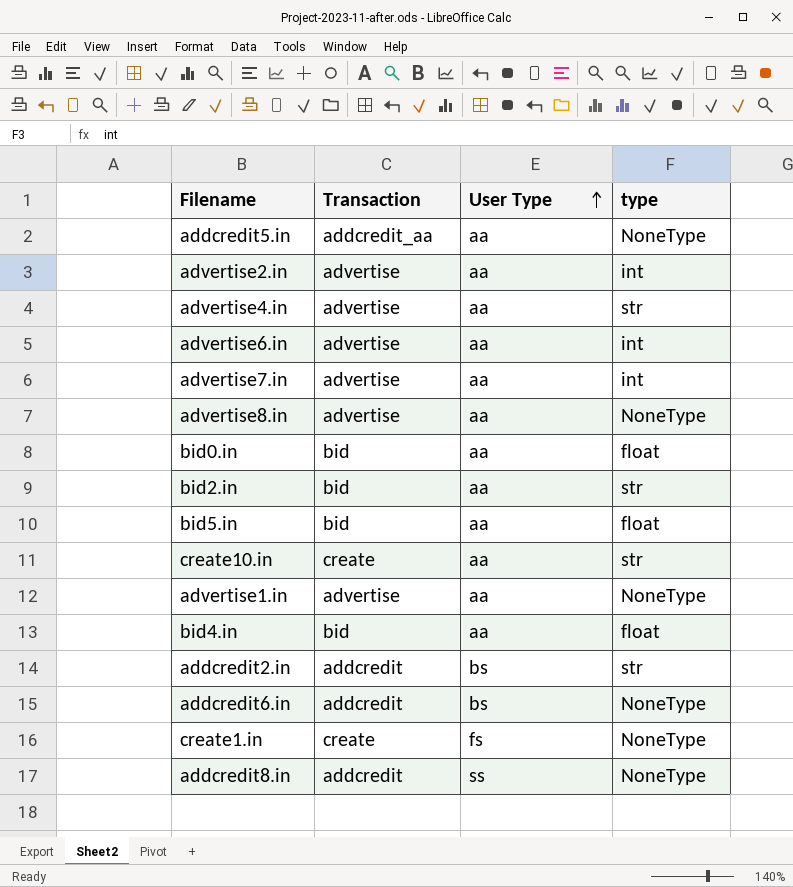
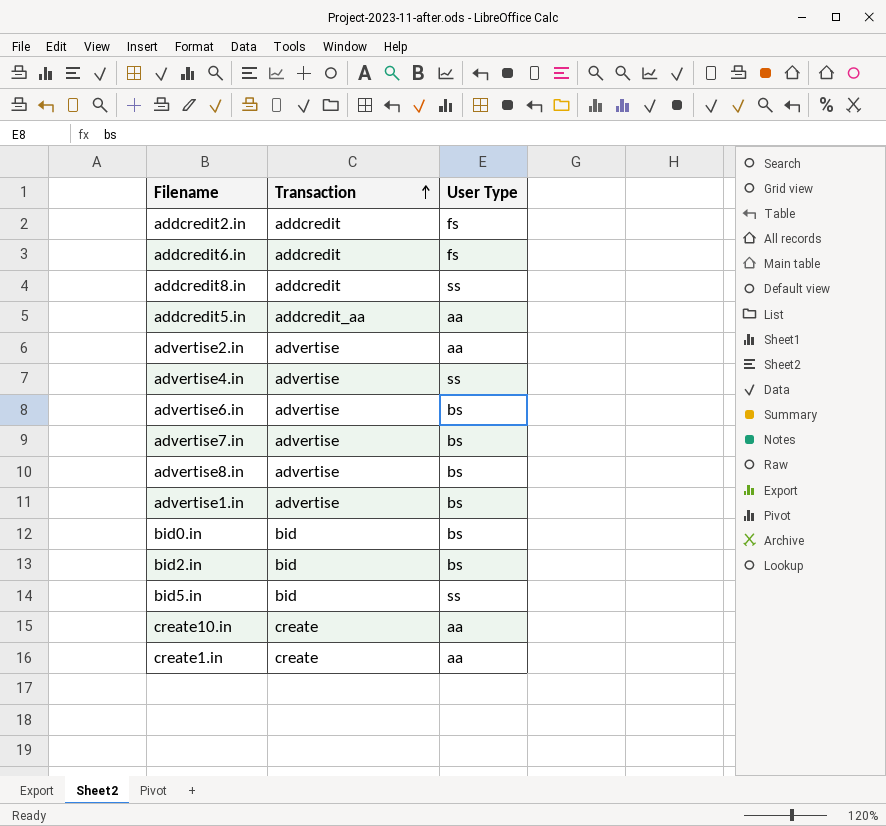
row order: User Type ascending -> Transaction ascending
column type | position: 4 -> none
row bid4.in: bid | aa | float -> none
addcredit2.in | User Type: bs -> fs
addcredit6.in | User Type: bs -> fs
advertise4.in | User Type: aa -> ss
advertise6.in | User Type: aa -> bs
advertise7.in | User Type: aa -> bs
advertise8.in | User Type: aa -> bs
advertise1.in | User Type: aa -> bs
bid0.in | User Type: aa -> bs
bid2.in | User Type: aa -> bs
bid5.in | User Type: aa -> ss
create1.in | User Type: fs -> aa

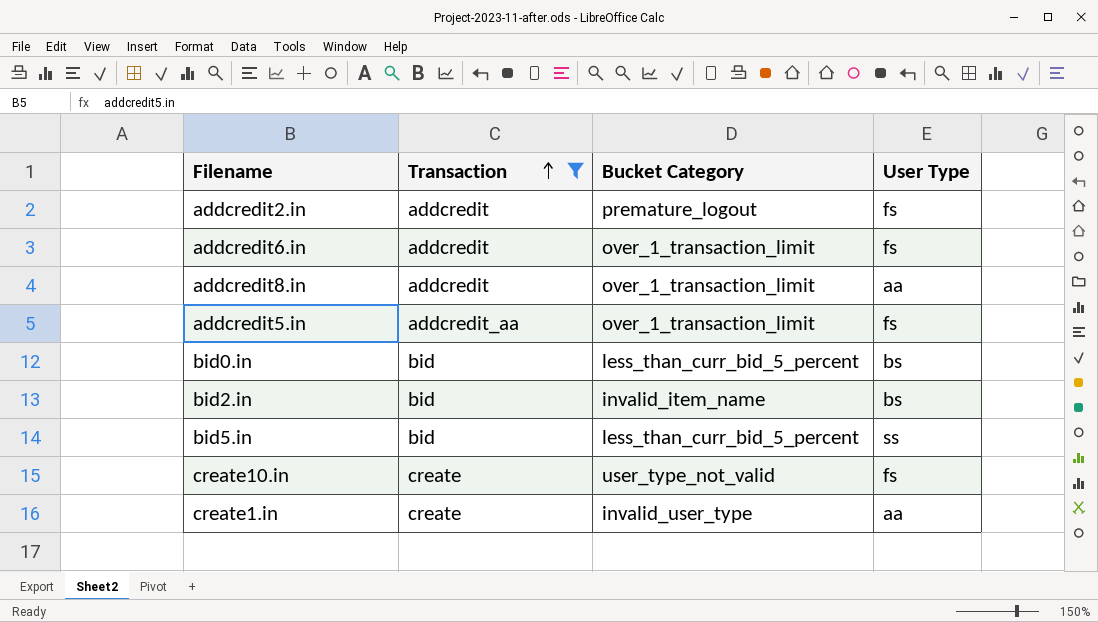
filter: none -> Transaction != advertise
column Bucket Category | position: none -> 3
addcredit8.in | User Type: ss -> aa
addcredit5.in | User Type: aa -> fs
create10.in | User Type: aa -> fs

